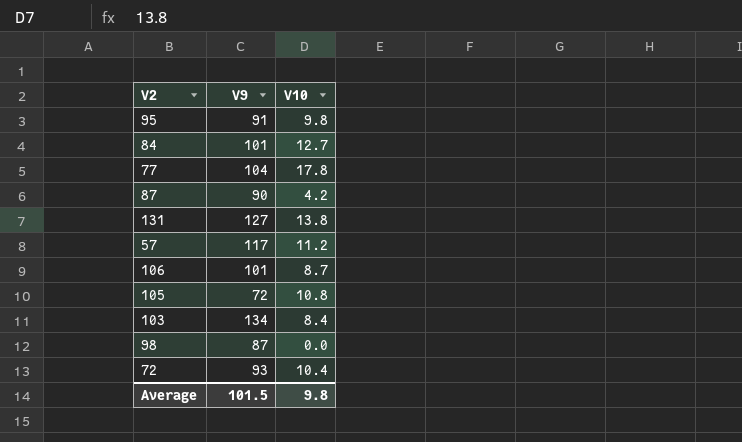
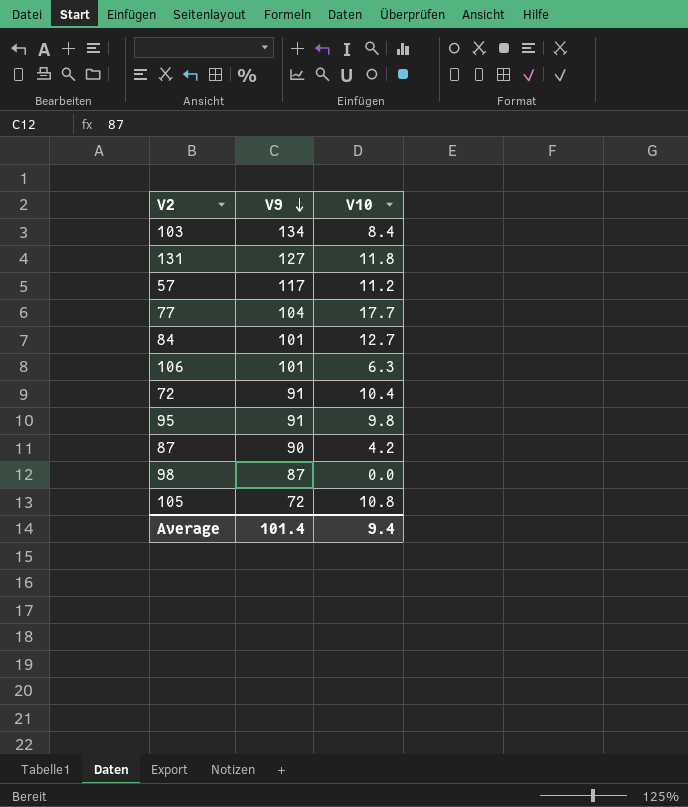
row order: none -> V9 descending
131 | V10: 13.8 -> 11.8
77 | V10: 17.8 -> 17.7
106 | V10: 8.7 -> 6.3
72 | V9: 93 -> 91
Average | V9: 101.5 -> 101.4
Average | V10: 9.8 -> 9.4

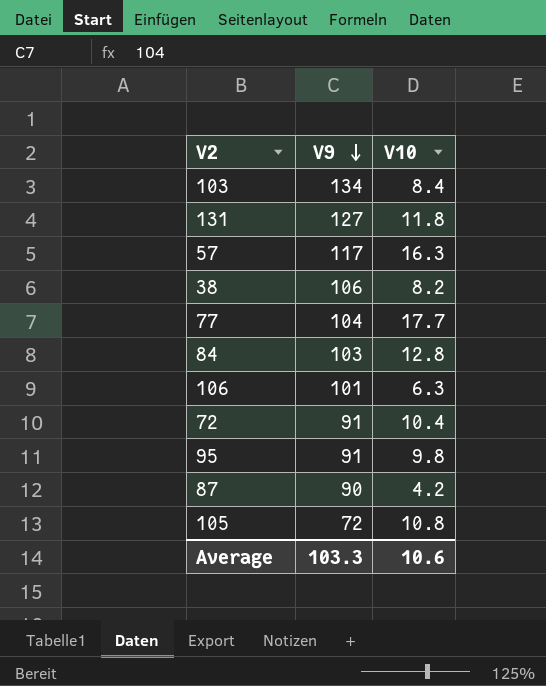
row 98: 87 | 0.0 -> none
57 | V10: 11.2 -> 16.3
row 38: none -> 106 | 8.2
84 | V9: 101 -> 103
84 | V10: 12.7 -> 12.8
Average | V9: 101.4 -> 103.3
Average | V10: 9.4 -> 10.6

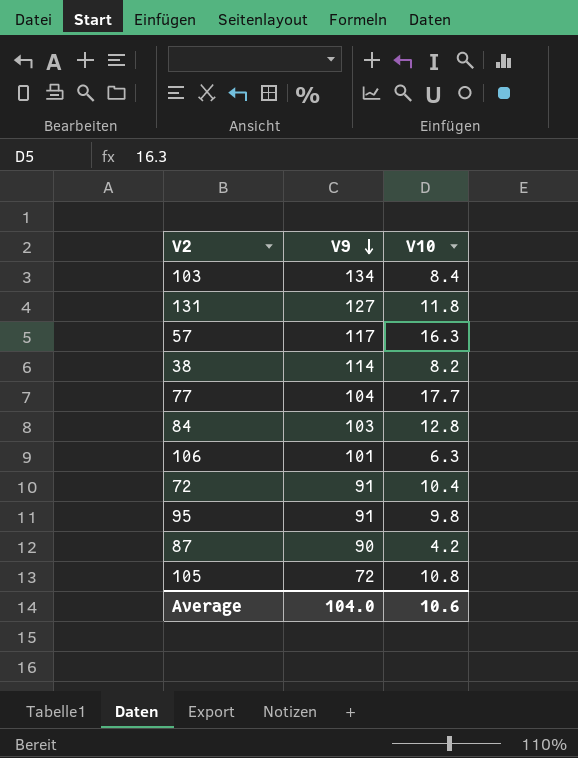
38 | V9: 106 -> 114
Average | V9: 103.3 -> 104.0

